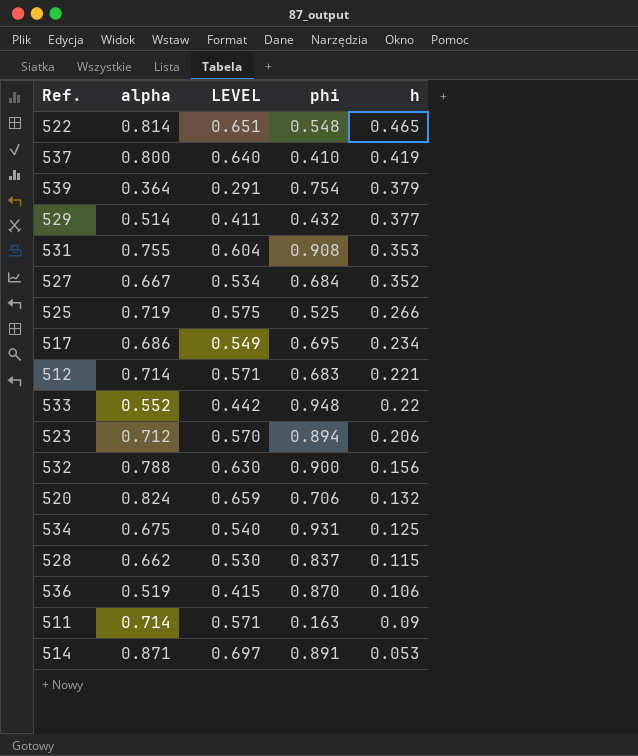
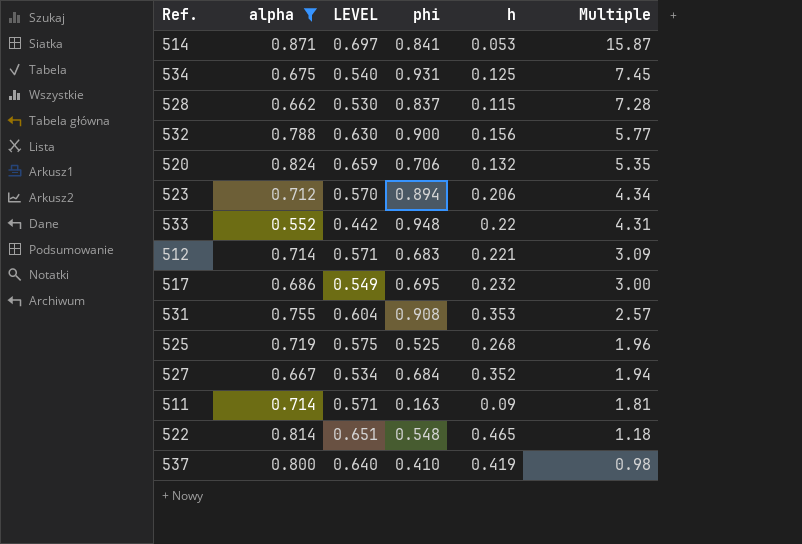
filter: none -> alpha >= 0.552
row order: h descending -> Multiple descending
column Multiple | formula: none -> [phi] / [h]
514 | phi: 0.891 -> 0.841
517 | h: 0.234 -> 0.232
525 | h: 0.266 -> 0.268

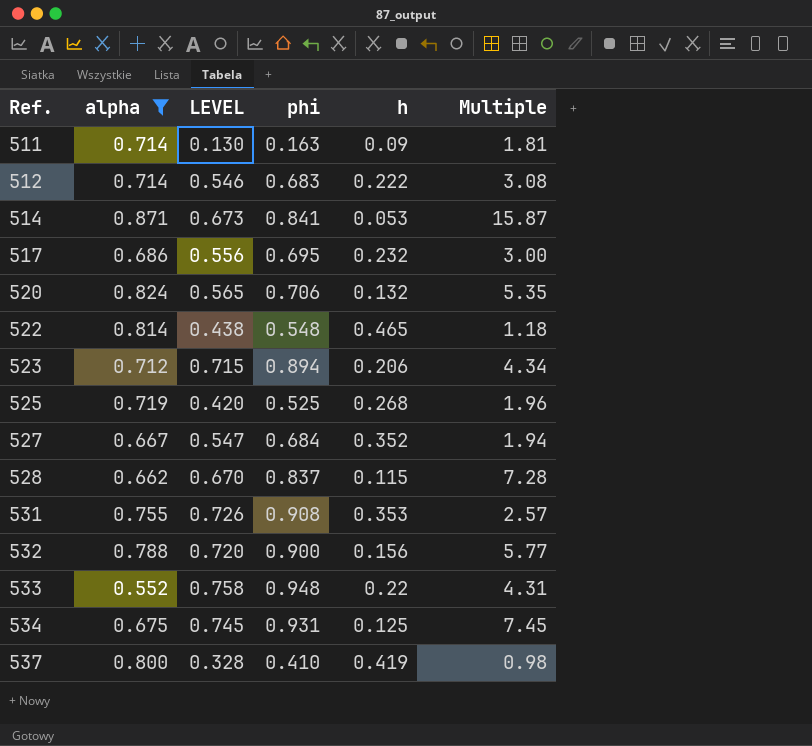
row order: Multiple descending -> Ref. ascending
column LEVEL | formula: [alpha] * 0.8 -> [phi] * 0.8
512 | h: 0.221 -> 0.222
512 | Multiple: 3.09 -> 3.08

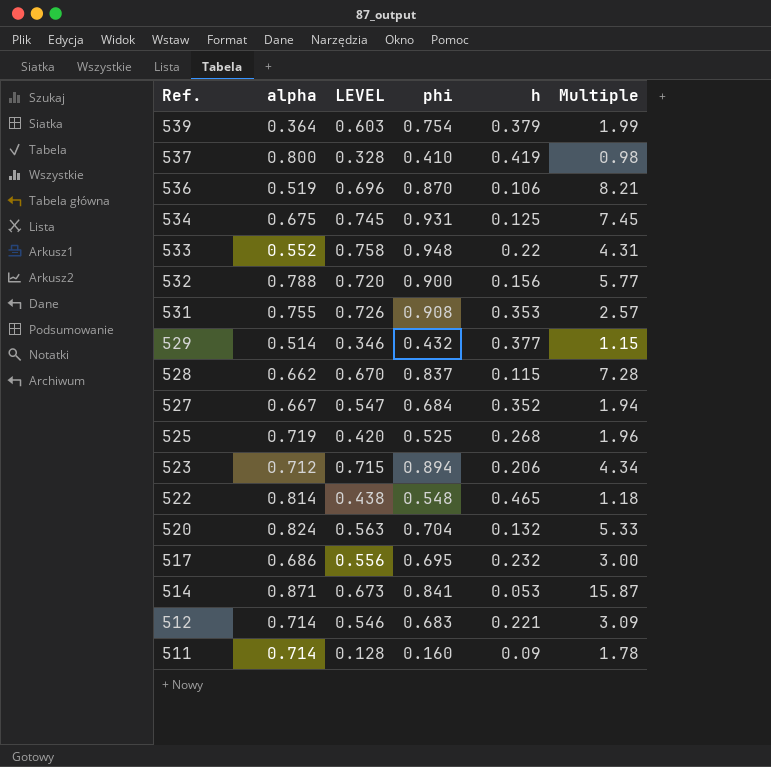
filter: alpha >= 0.552 -> none
row order: Ref. ascending -> Ref. descending
520 | LEVEL: 0.565 -> 0.563
520 | phi: 0.706 -> 0.704
520 | Multiple: 5.35 -> 5.33
512 | h: 0.222 -> 0.221
512 | Multiple: 3.08 -> 3.09
511 | LEVEL: 0.130 -> 0.128
511 | phi: 0.163 -> 0.160
511 | Multiple: 1.81 -> 1.78

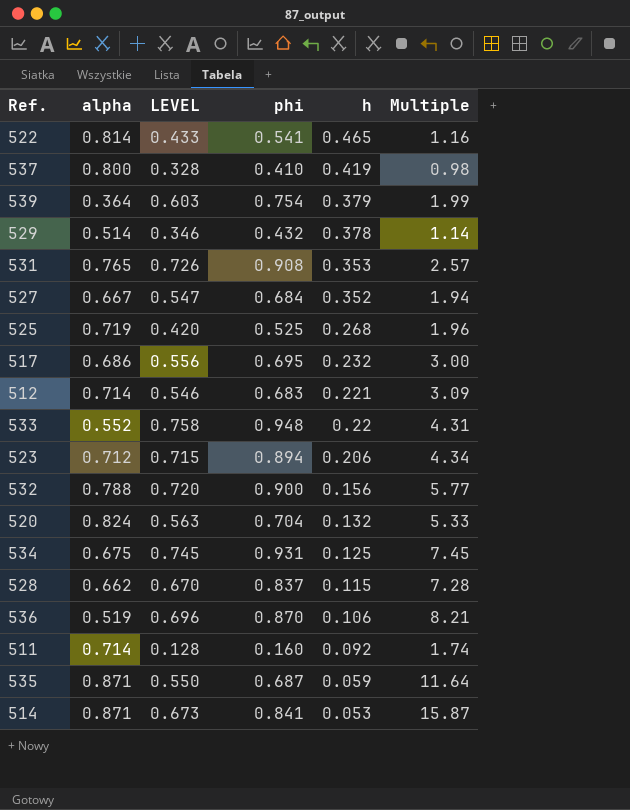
row order: Ref. descending -> h descending
522 | LEVEL: 0.438 -> 0.433
522 | phi: 0.548 -> 0.541
522 | Multiple: 1.18 -> 1.16
529 | h: 0.377 -> 0.378
529 | Multiple: 1.15 -> 1.14
531 | alpha: 0.755 -> 0.765
511 | h: 0.09 -> 0.092
511 | Multiple: 1.78 -> 1.74
row 535: none -> 0.871 | 0.550 | 0.687 | 0.059 | 11.64

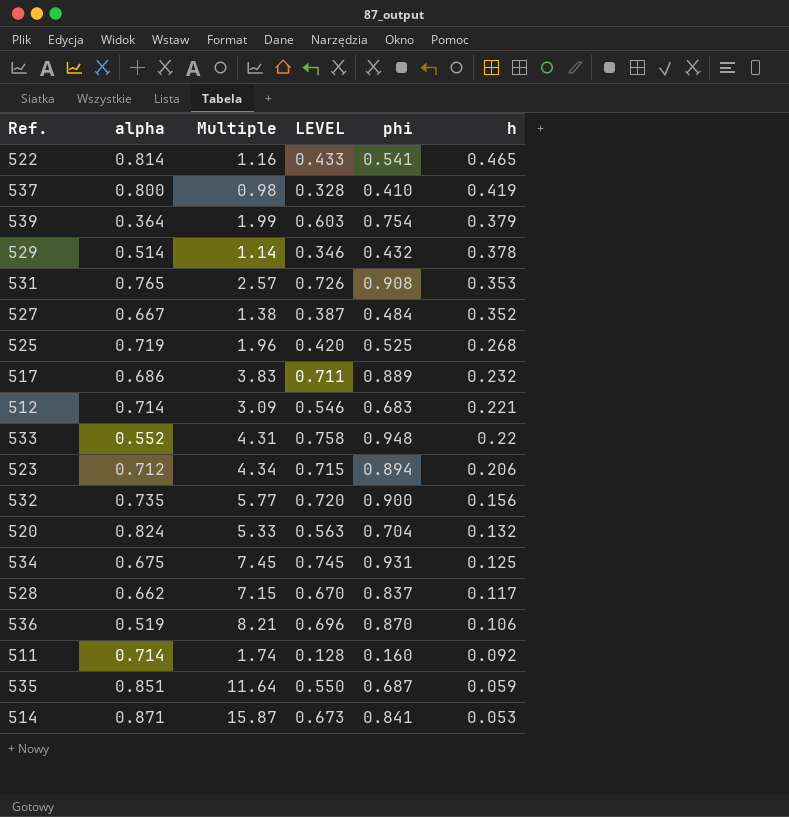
column Multiple | position: 6 -> 3
527 | Multiple: 1.94 -> 1.38
527 | LEVEL: 0.547 -> 0.387
527 | phi: 0.684 -> 0.484
517 | Multiple: 3.00 -> 3.83
517 | LEVEL: 0.556 -> 0.711
517 | phi: 0.695 -> 0.889
532 | alpha: 0.788 -> 0.735
528 | Multiple: 7.28 -> 7.15
528 | h: 0.115 -> 0.117
535 | alpha: 0.871 -> 0.851

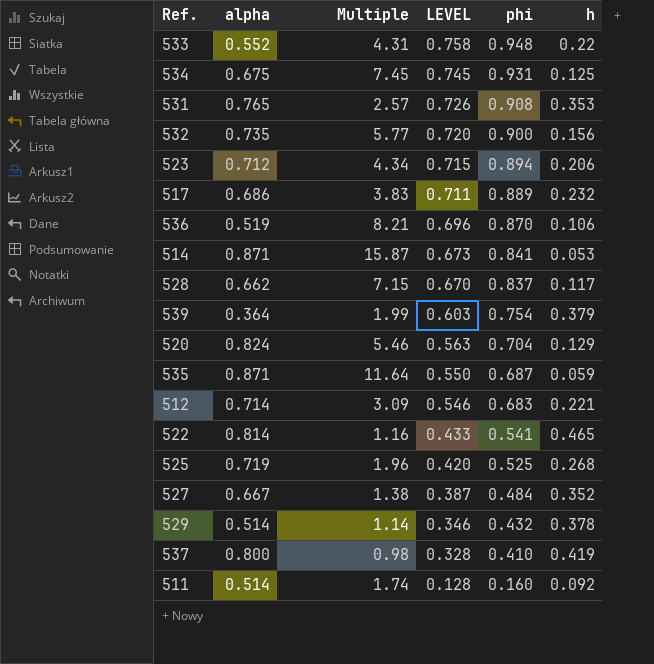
row order: h descending -> LEVEL descending
520 | Multiple: 5.33 -> 5.46
520 | h: 0.132 -> 0.129
535 | alpha: 0.851 -> 0.871
511 | alpha: 0.714 -> 0.514

